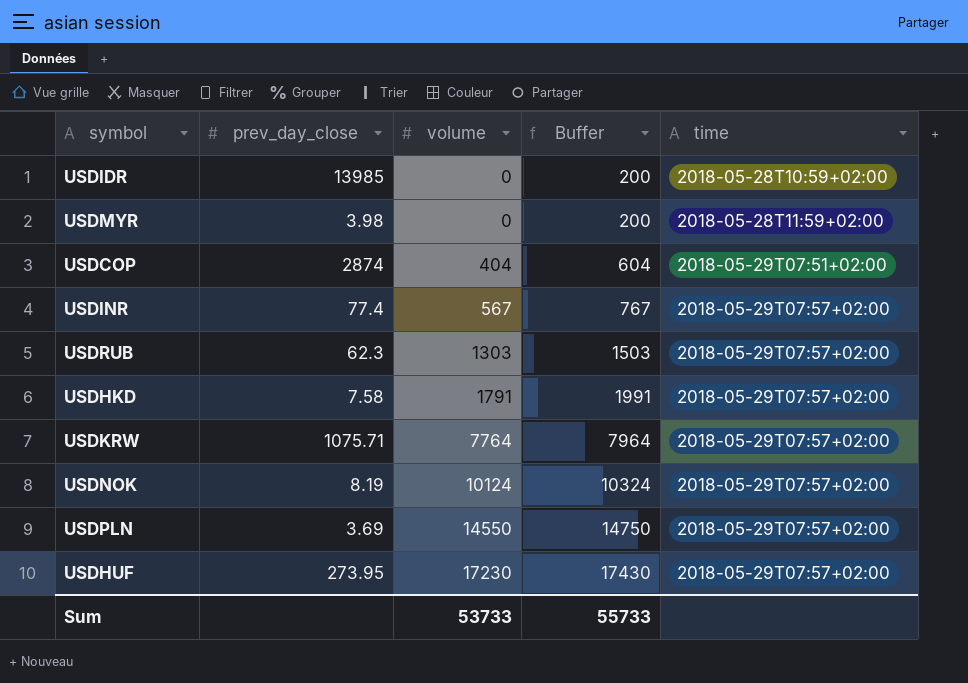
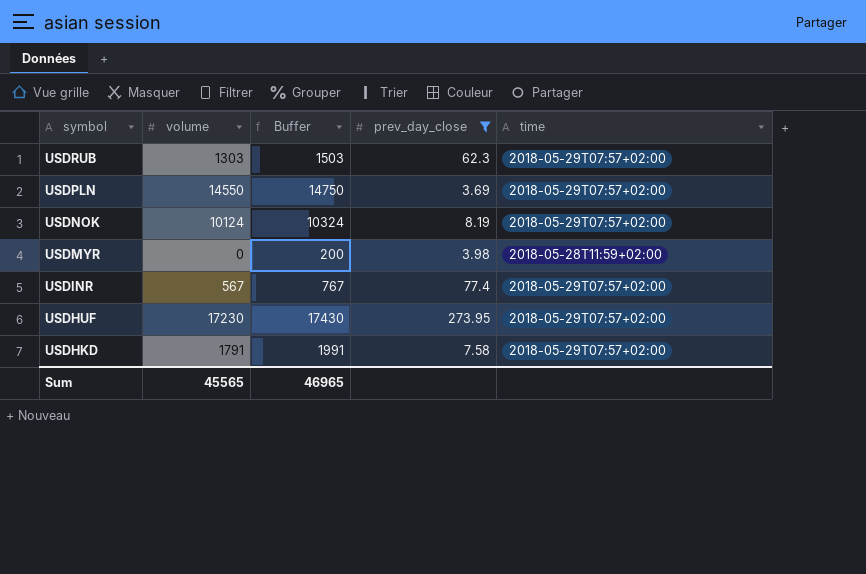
filter: none -> prev_day_close <= 273.95
row order: volume ascending -> symbol descending
column prev_day_close | position: 2 -> 4
Sum | volume: 53733 -> 45565
Sum | Buffer: 55733 -> 46965

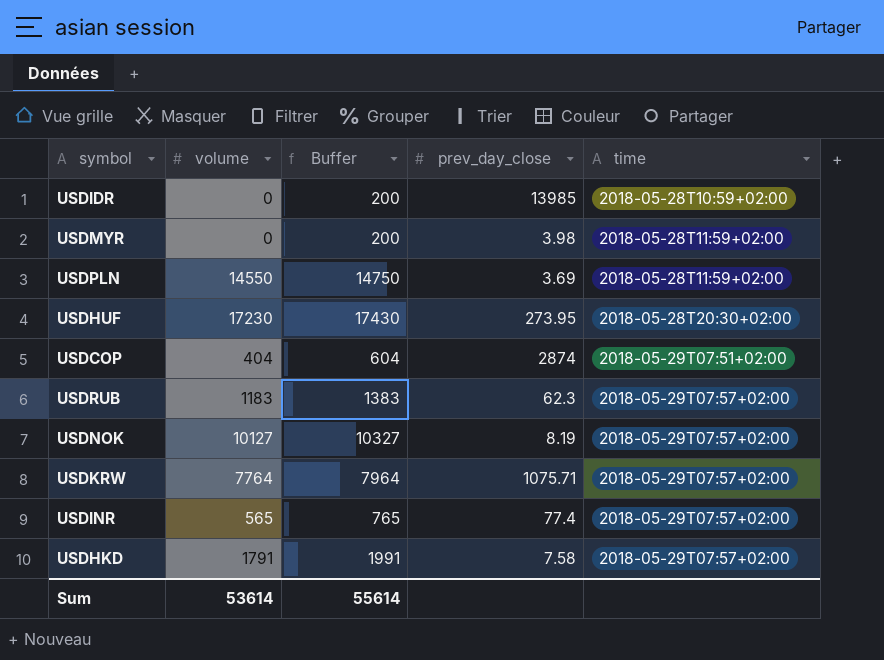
filter: prev_day_close <= 273.95 -> none
row order: symbol descending -> time ascending
USDPLN | time: 2018-05-29T07:57+02:00 -> 2018-05-28T11:59+02:00
USDHUF | time: 2018-05-29T07:57+02:00 -> 2018-05-28T20:30+02:00
USDRUB | volume: 1303 -> 1183
USDRUB | Buffer: 1503 -> 1383
USDNOK | volume: 10124 -> 10127
USDNOK | Buffer: 10324 -> 10327
USDINR | volume: 567 -> 565
USDINR | Buffer: 767 -> 765
Sum | volume: 45565 -> 53614
Sum | Buffer: 46965 -> 55614

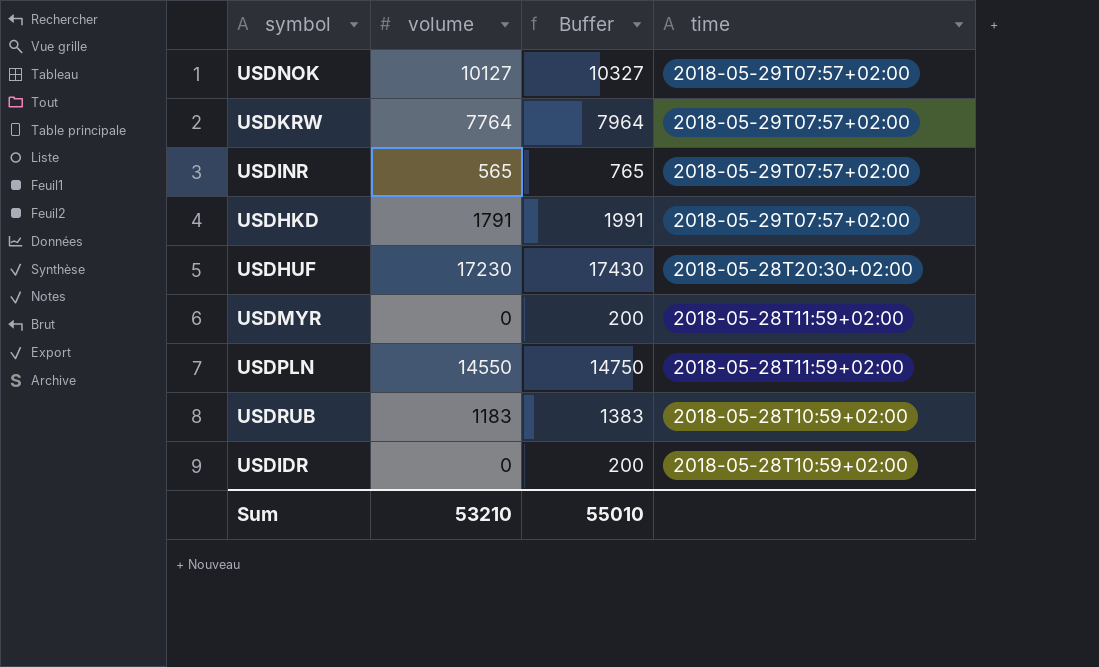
row order: time ascending -> time descending
column prev_day_close | position: 4 -> none
row USDCOP: 404 | 604 | 2874 | 2018-05-29T07:51+02:00 -> none
USDRUB | time: 2018-05-29T07:57+02:00 -> 2018-05-28T10:59+02:00
Sum | volume: 53614 -> 53210
Sum | Buffer: 55614 -> 55010

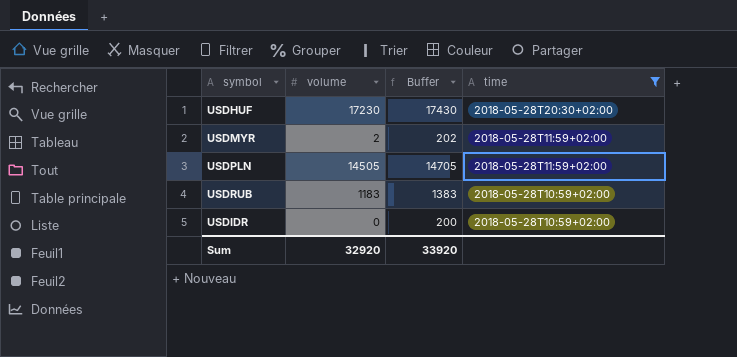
filter: none -> time != 2018-05-29T07:57+02:00
USDMYR | volume: 0 -> 2
USDMYR | Buffer: 200 -> 202
USDPLN | volume: 14550 -> 14505
USDPLN | Buffer: 14750 -> 14705
Sum | volume: 53210 -> 32920
Sum | Buffer: 55010 -> 33920

